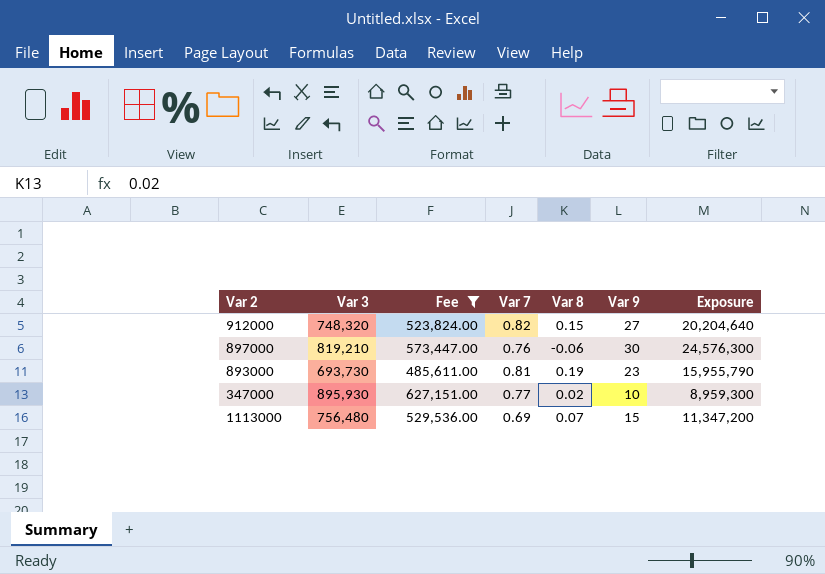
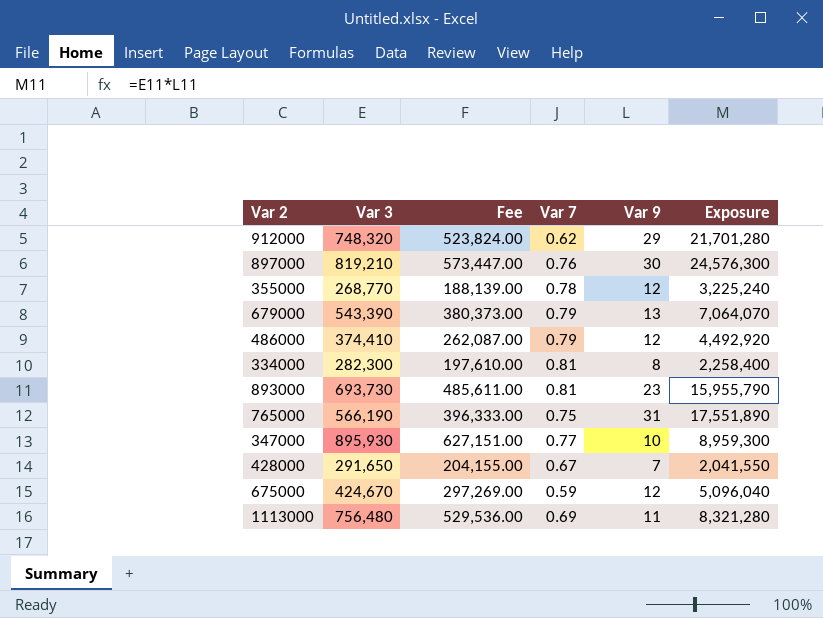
filter: Fee >= 485,611.00 -> none
column Var 8 | position: 5 -> none
912000 | Var 7: 0.82 -> 0.62
912000 | Var 9: 27 -> 29
912000 | Exposure: 20,204,640 -> 21,701,280
1113000 | Var 9: 15 -> 11
1113000 | Exposure: 11,347,200 -> 8,321,280

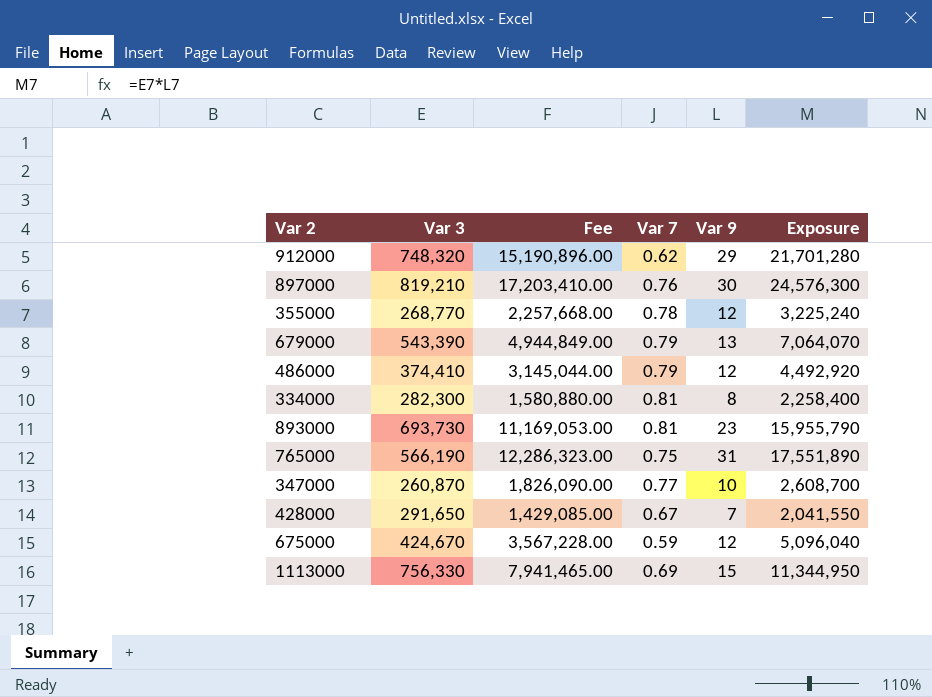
column Fee | formula: [Var 3] * 0.7 -> [Exposure] * 0.7
347000 | Var 3: 895,930 -> 260,870
347000 | Exposure: 8,959,300 -> 2,608,700
1113000 | Var 3: 756,480 -> 756,330
1113000 | Var 9: 11 -> 15
1113000 | Exposure: 8,321,280 -> 11,344,950

